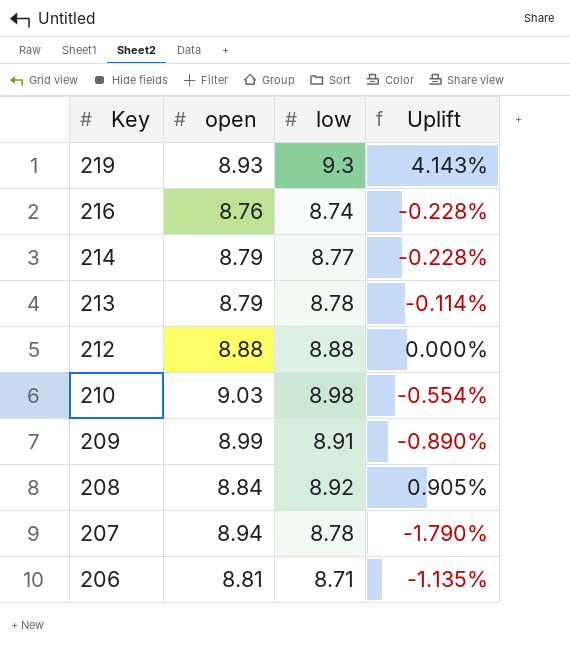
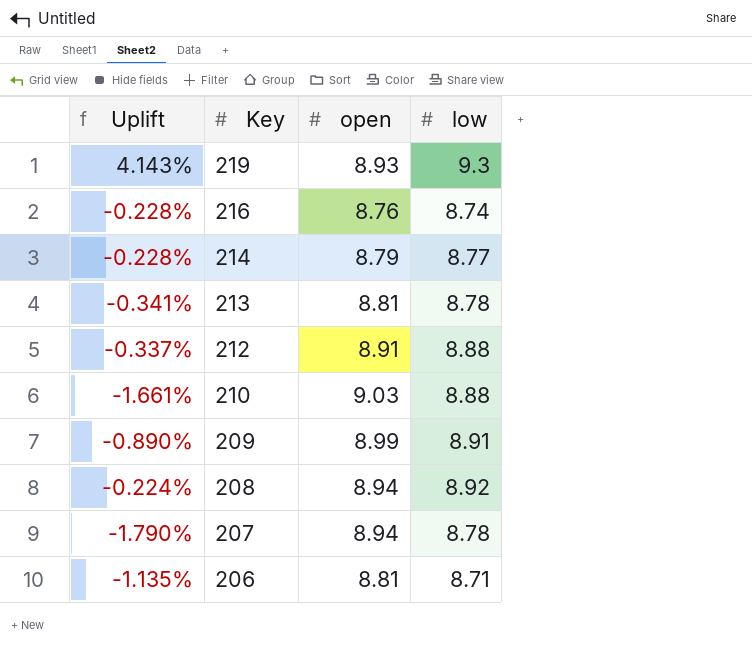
column Uplift | position: 4 -> 1
213 | Uplift: -0.114% -> -0.341%
213 | open: 8.79 -> 8.81
212 | Uplift: 0.000% -> -0.337%
212 | open: 8.88 -> 8.91
210 | Uplift: -0.554% -> -1.661%
210 | low: 8.98 -> 8.88
208 | Uplift: 0.905% -> -0.224%
208 | open: 8.84 -> 8.94

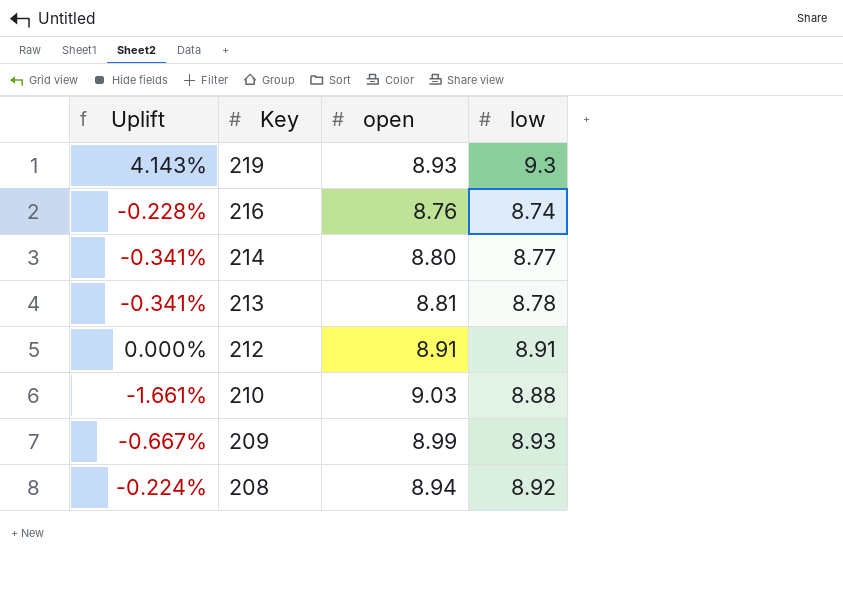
row 207: -1.790% | 8.94 | 8.78 -> none
row 206: -1.135% | 8.81 | 8.71 -> none
214 | Uplift: -0.228% -> -0.341%
214 | open: 8.79 -> 8.80
212 | Uplift: -0.337% -> 0.000%
212 | low: 8.88 -> 8.91
209 | Uplift: -0.890% -> -0.667%
209 | low: 8.91 -> 8.93

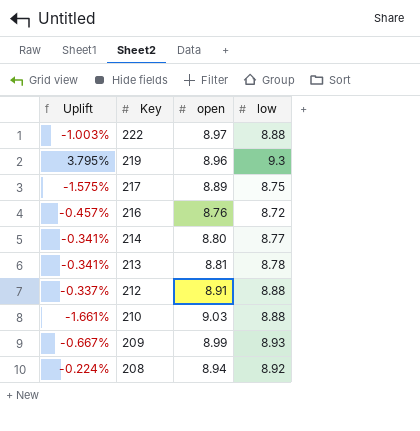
row 222: none -> -1.003% | 8.97 | 8.88
219 | Uplift: 4.143% -> 3.795%
219 | open: 8.93 -> 8.96
row 217: none -> -1.575% | 8.89 | 8.75
216 | Uplift: -0.228% -> -0.457%
216 | low: 8.74 -> 8.72
212 | Uplift: 0.000% -> -0.337%
212 | low: 8.91 -> 8.88

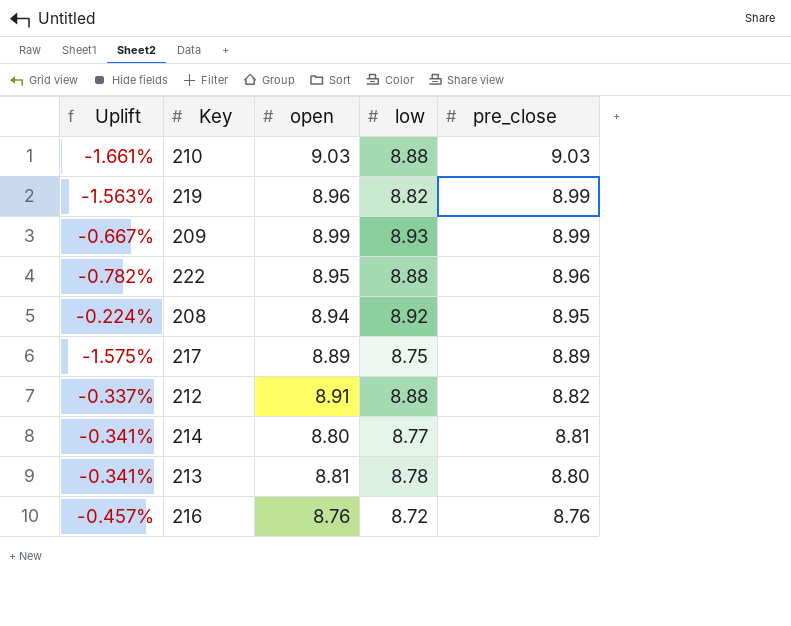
row order: Key descending -> pre_close descending
column pre_close | position: none -> 5
219 | Uplift: 3.795% -> -1.563%
219 | low: 9.3 -> 8.82
222 | Uplift: -1.003% -> -0.782%
222 | open: 8.97 -> 8.95

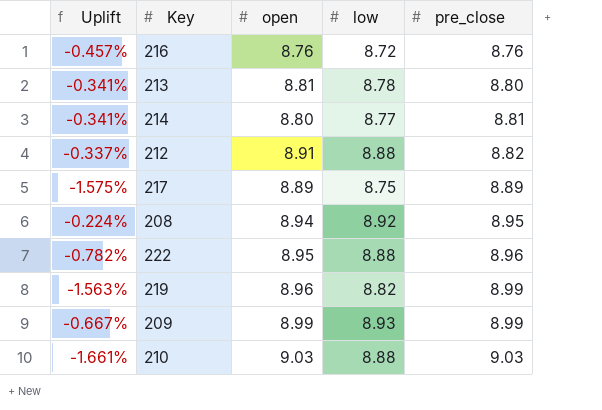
row order: pre_close descending -> pre_close ascending

